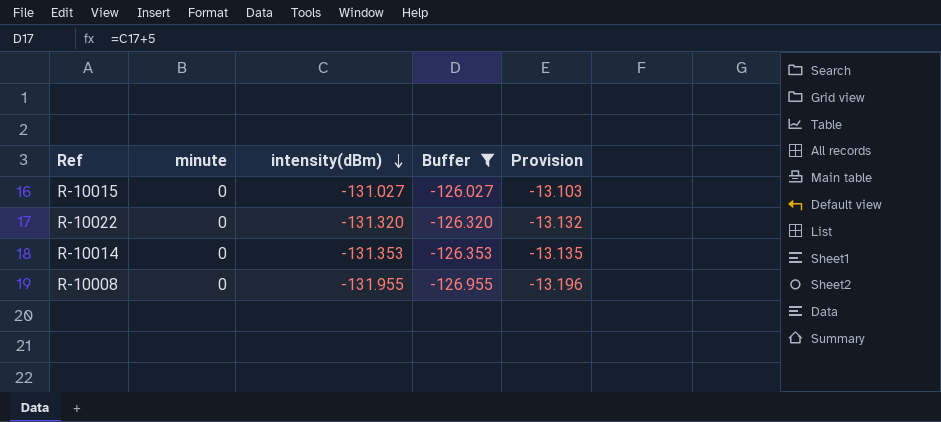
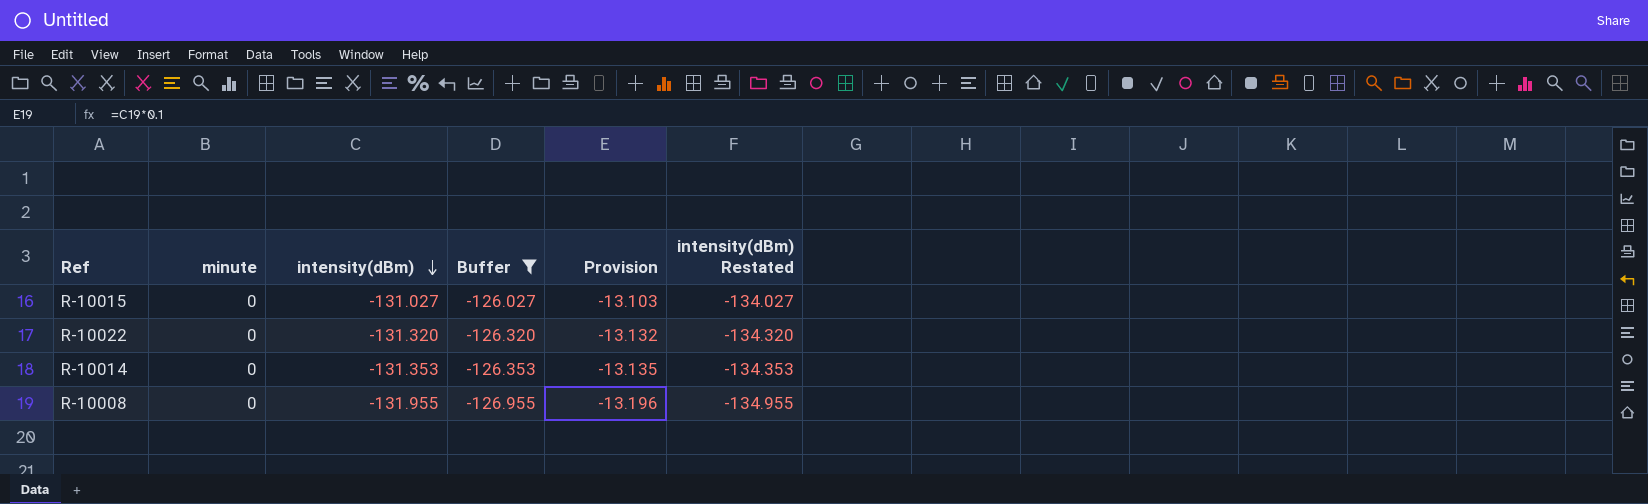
column intensity(dBm) Restated | formula: none -> [intensity(dBm)] - 3

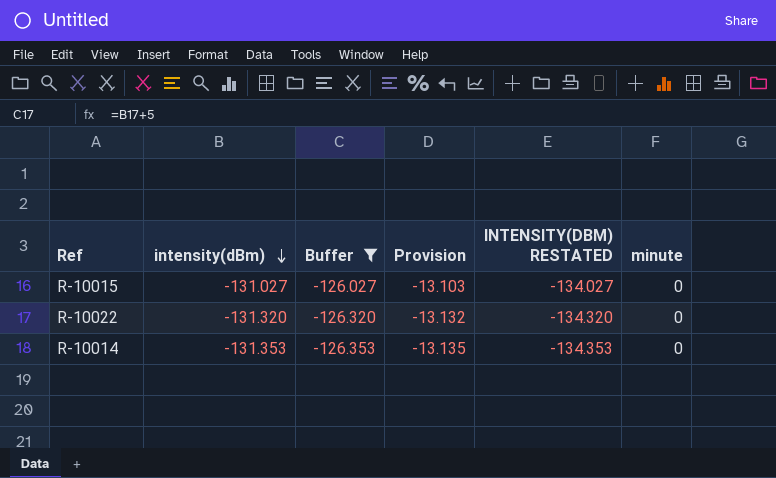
column name: intensity(dBm) Restated -> INTENSITY(DBM) RESTATED
column minute | position: 2 -> 6
row R-10008: 0 | -131.955 | -126.955 | -13.196 | -134.955 -> none

